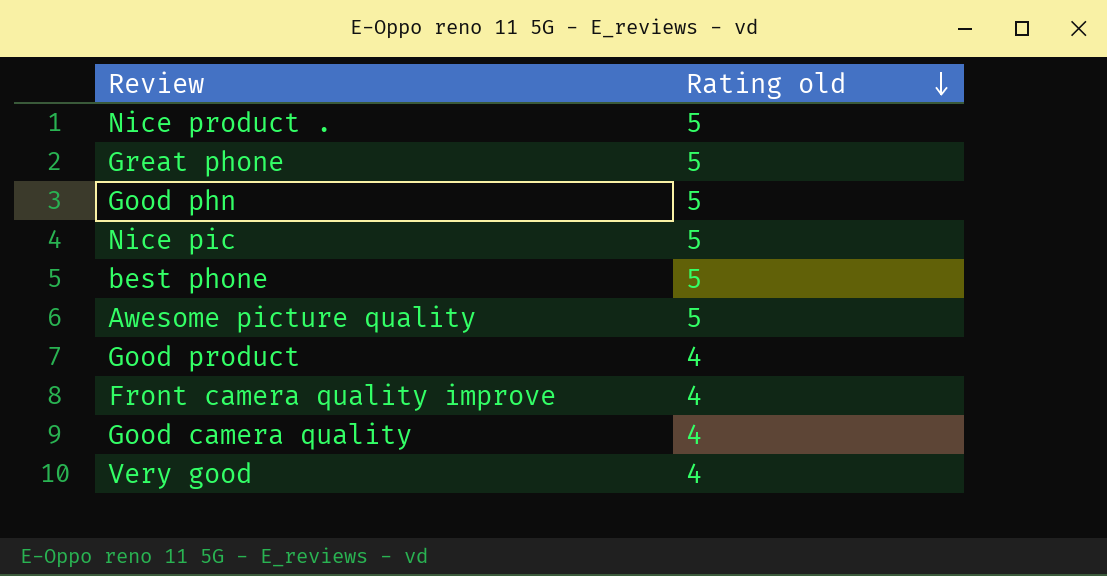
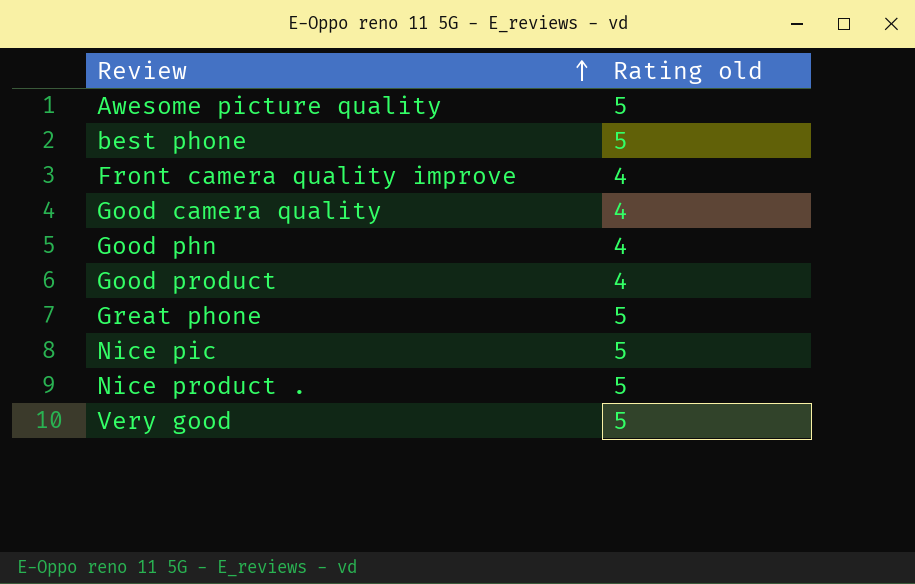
row order: Rating old descending -> Review ascending
Good phn | Rating old: 5 -> 4
Very good | Rating old: 4 -> 5

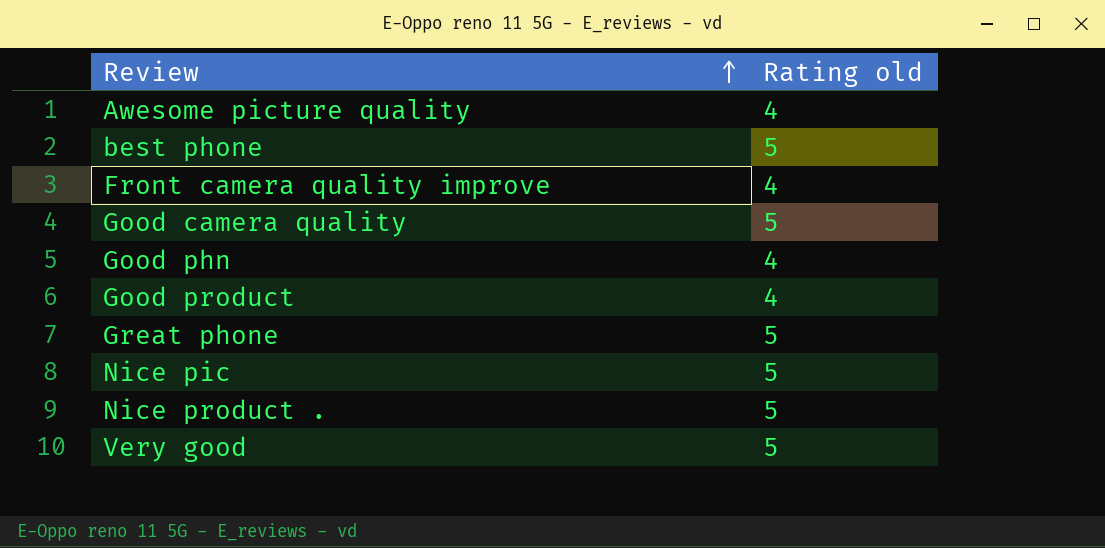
Awesome picture quality | Rating old: 5 -> 4
Good camera quality | Rating old: 4 -> 5

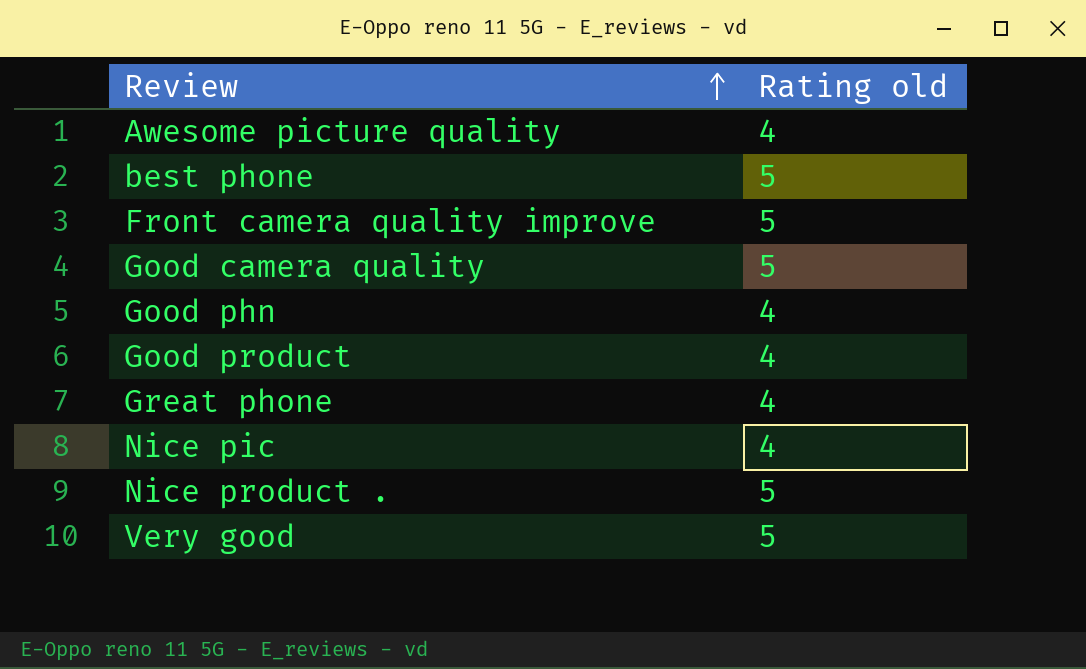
Front camera quality improve | Rating old: 4 -> 5
Great phone | Rating old: 5 -> 4
Nice pic | Rating old: 5 -> 4

